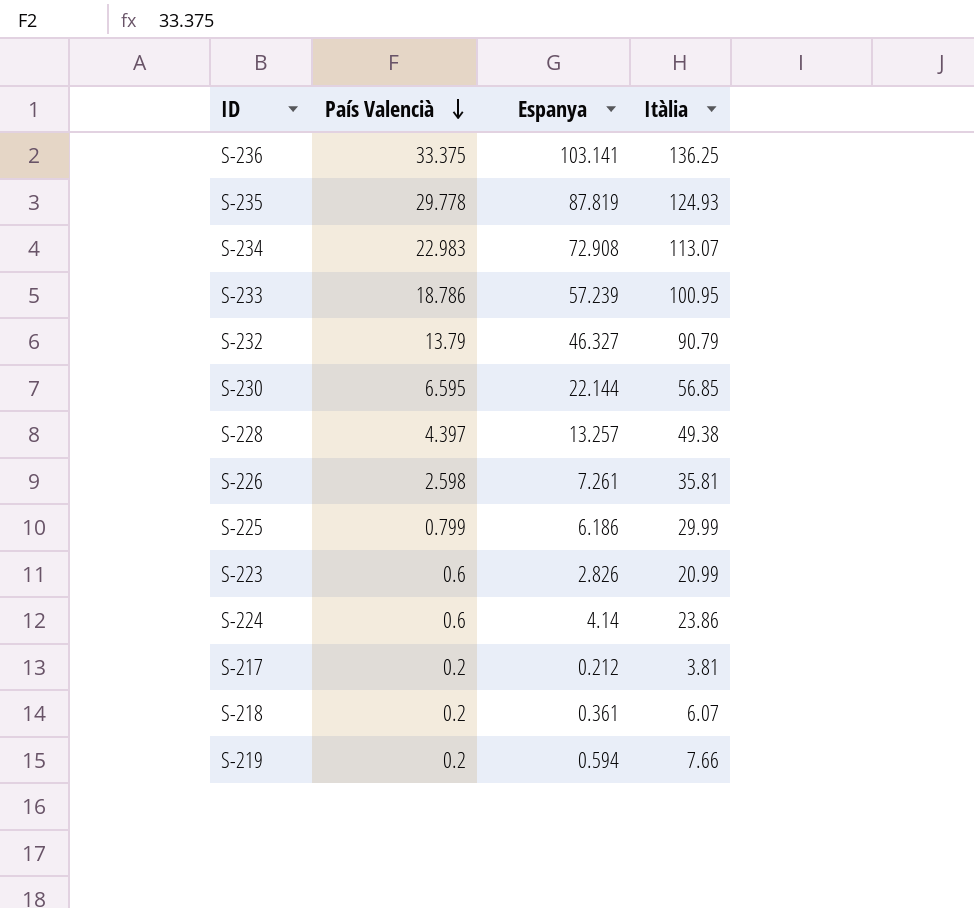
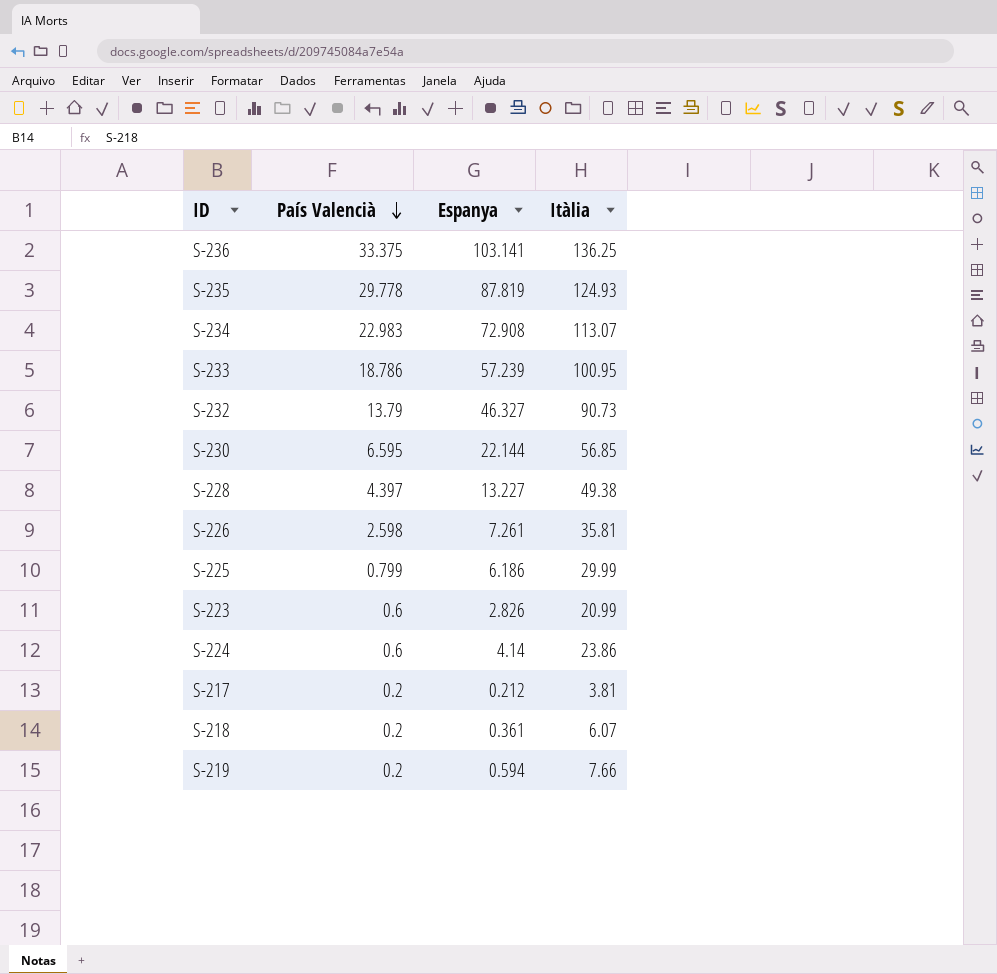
S-232 | Itàlia: 90.79 -> 90.73
S-228 | Espanya: 13.257 -> 13.227

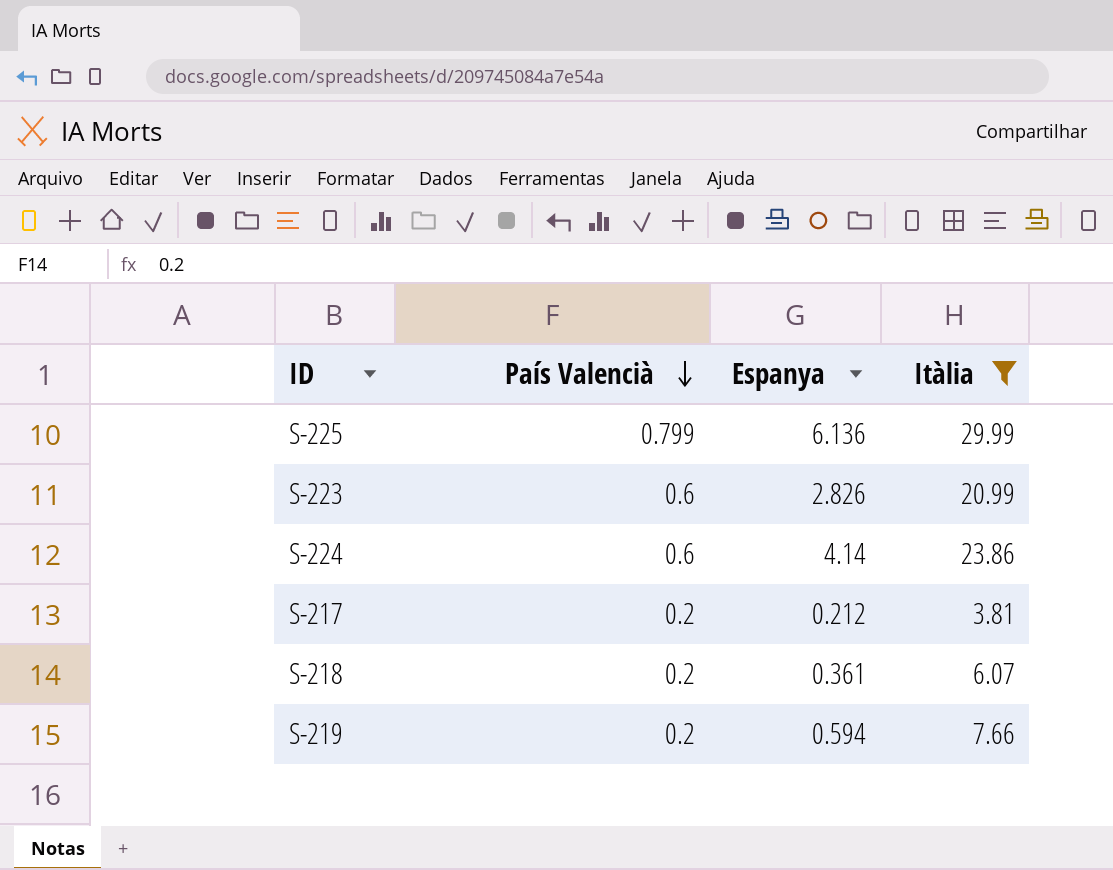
filter: none -> Itàlia <= 29.99
S-225 | Espanya: 6.186 -> 6.136

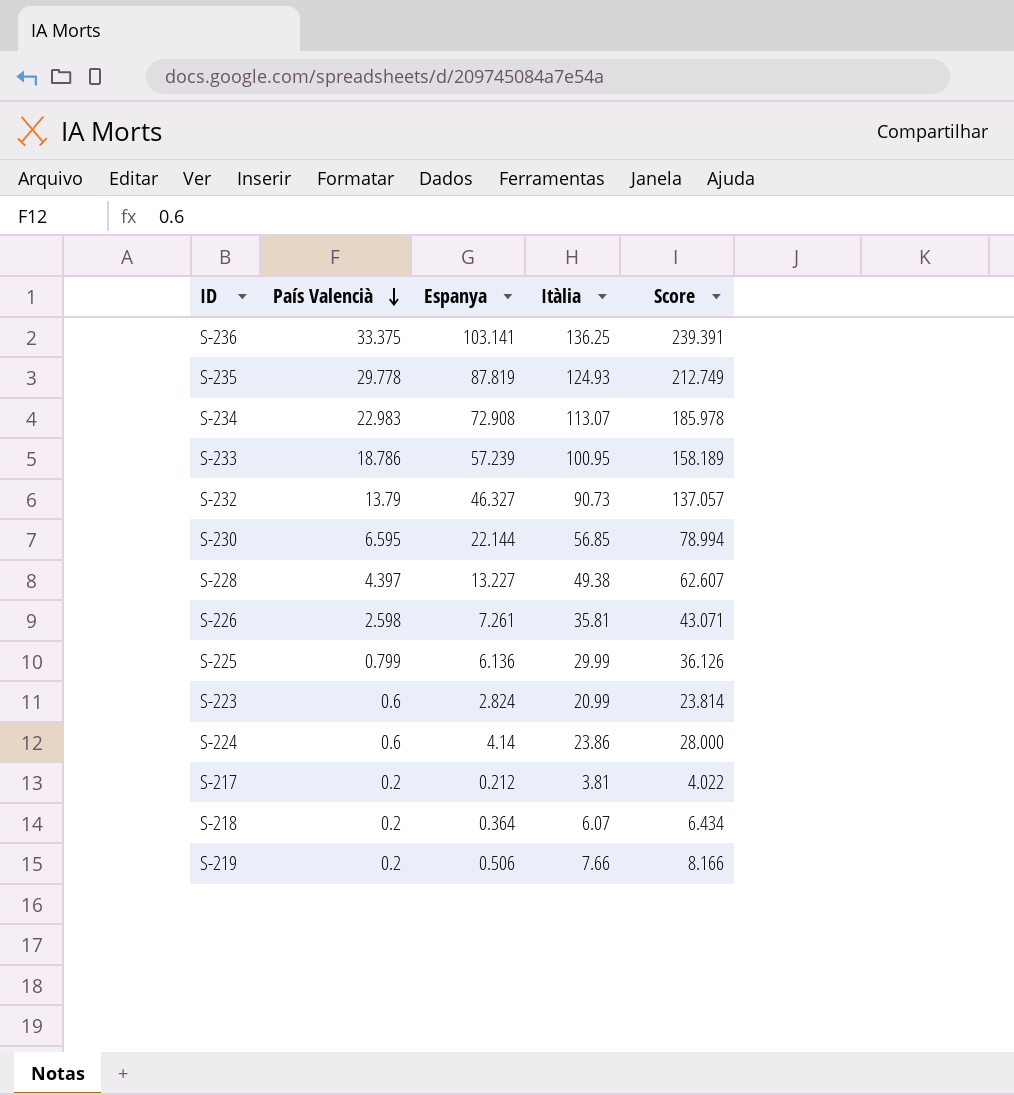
filter: Itàlia <= 29.99 -> none
column Score | formula: none -> [Espanya] + [Itàlia]
S-223 | Espanya: 2.826 -> 2.824
S-218 | Espanya: 0.361 -> 0.364
S-219 | Espanya: 0.594 -> 0.506

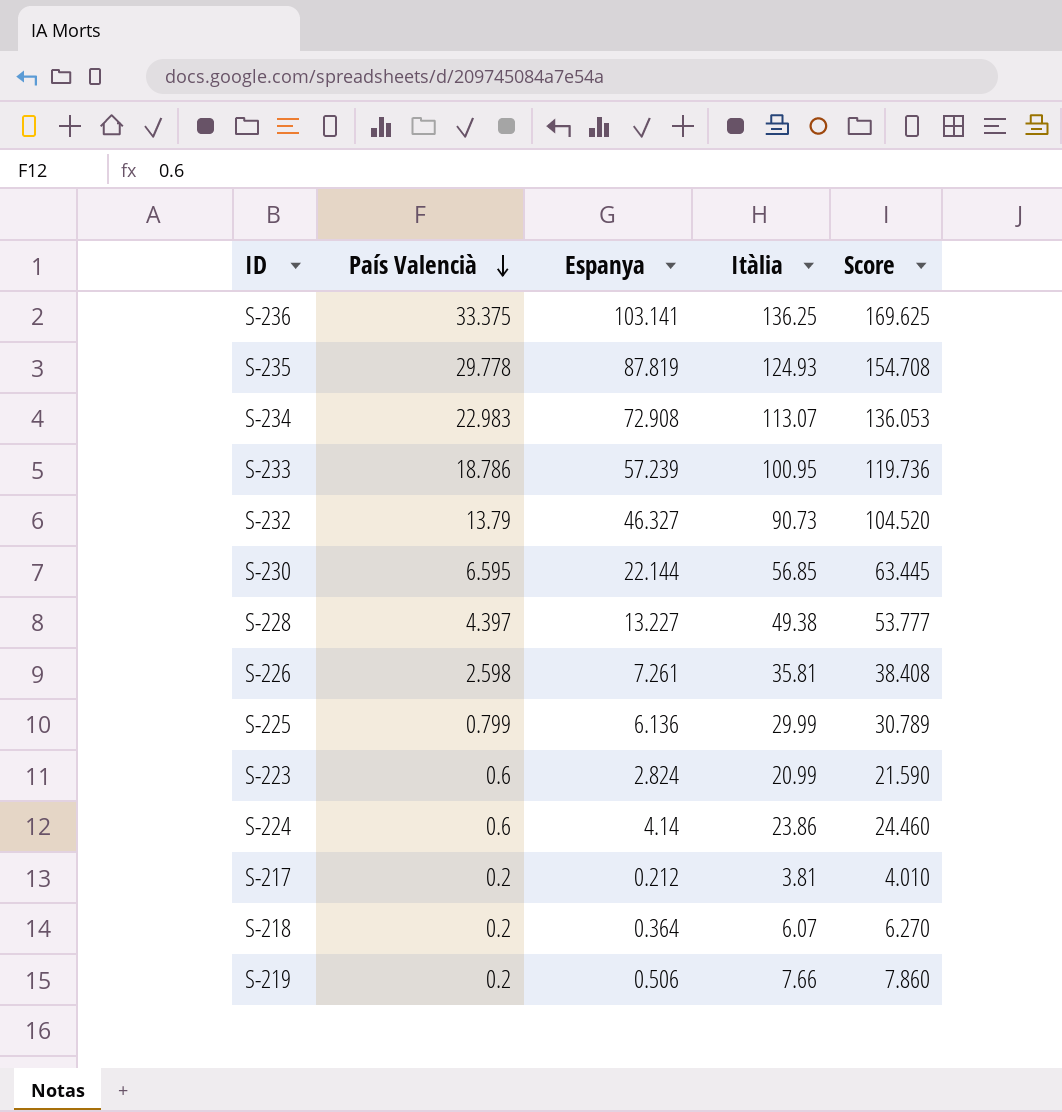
column Score | formula: [Espanya] + [Itàlia] -> [País Valencià] + [Itàlia]

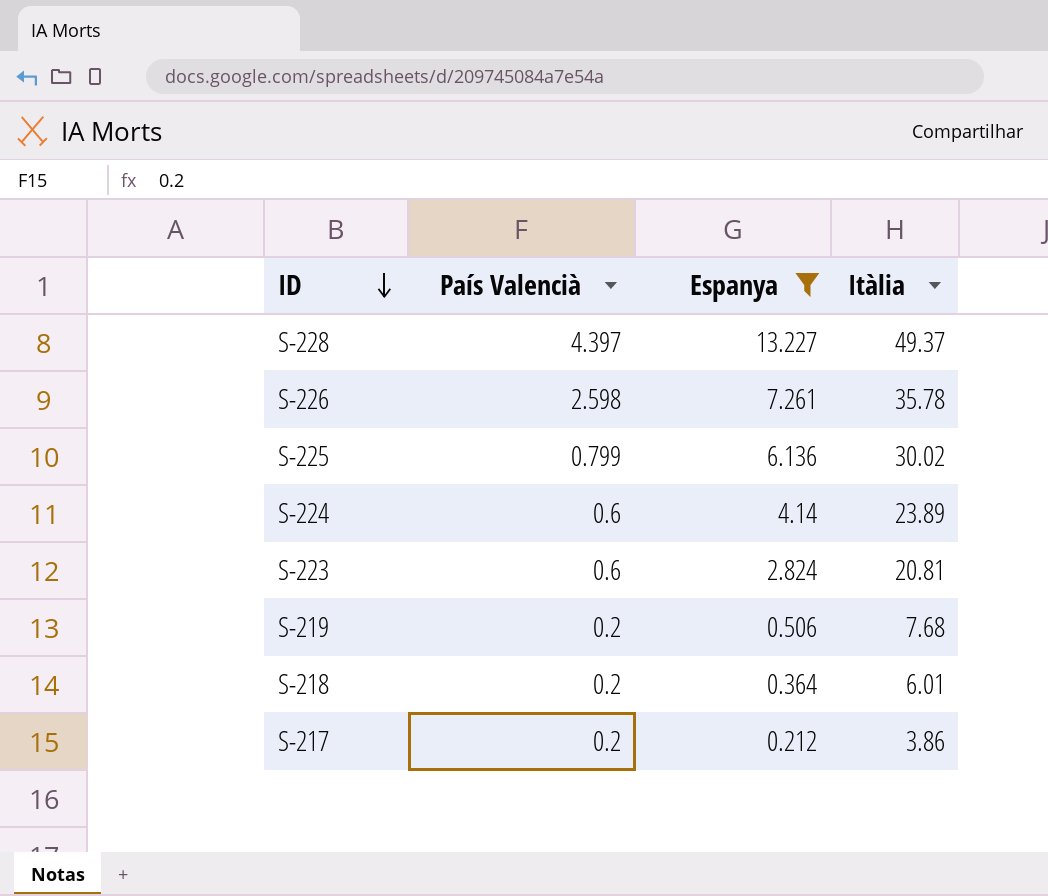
filter: none -> Espanya <= 13.227
row order: País Valencià descending -> ID descending
column Score | formula: [País Valencià] + [Itàlia] -> none
S-228 | Itàlia: 49.38 -> 49.37
S-226 | Itàlia: 35.81 -> 35.78
S-225 | Itàlia: 29.99 -> 30.02
S-224 | Itàlia: 23.86 -> 23.89
S-223 | Itàlia: 20.99 -> 20.81
S-219 | Itàlia: 7.66 -> 7.68
S-218 | Itàlia: 6.07 -> 6.01
S-217 | Itàlia: 3.81 -> 3.86

